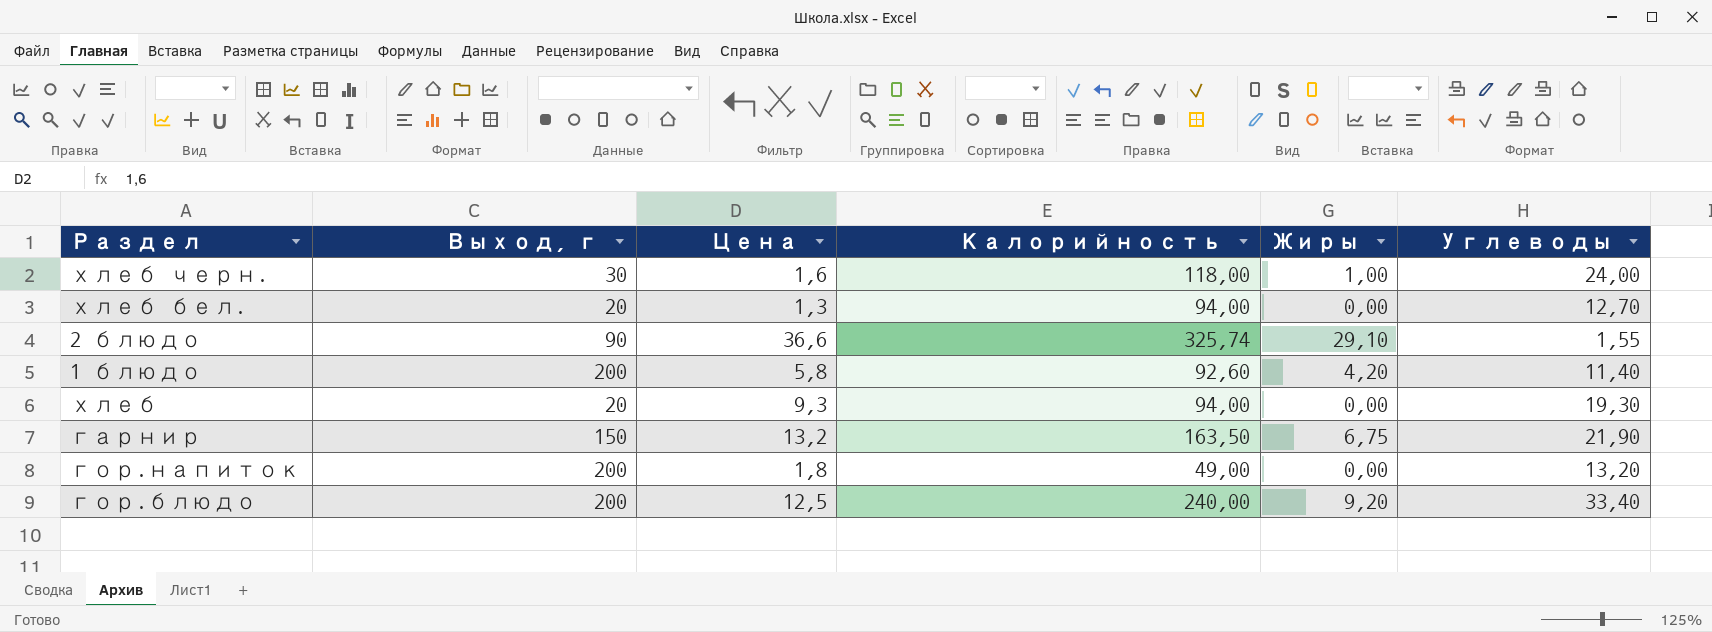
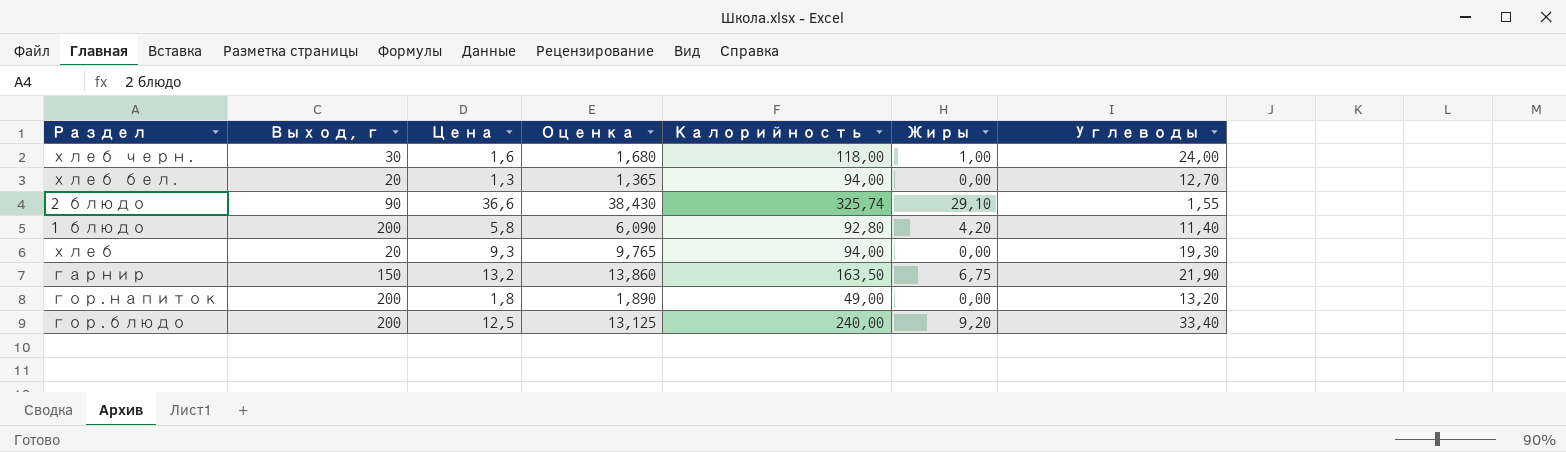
column Оценка | formula: none -> [Цена] * 1,05
1 блюдо | Калорийность: 92,60 -> 92,80

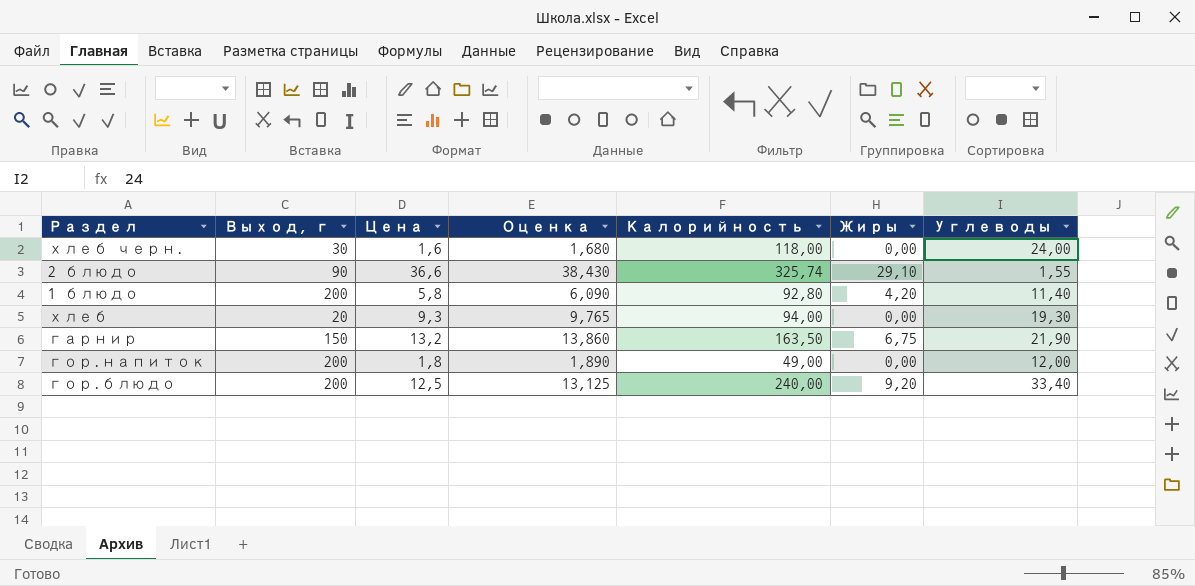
row хлеб бел.: 20 | 1,3 | 1,365 | 94,00 | 0,00 | 12,70 -> none
хлеб черн. | Жиры: 1,00 -> 0,00
гор.напиток | Углеводы: 13,20 -> 12,00

